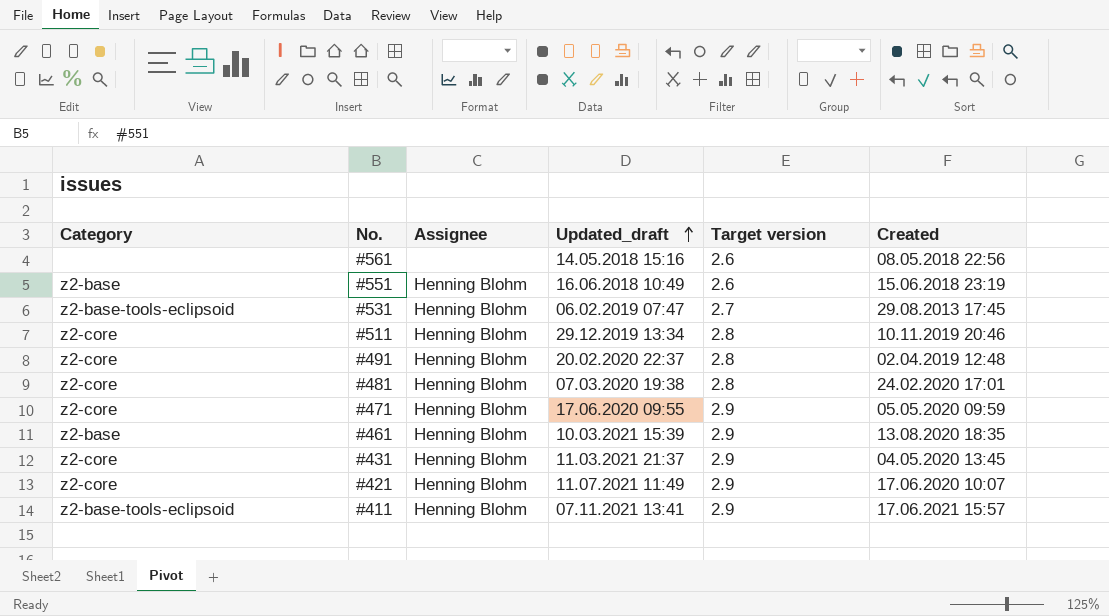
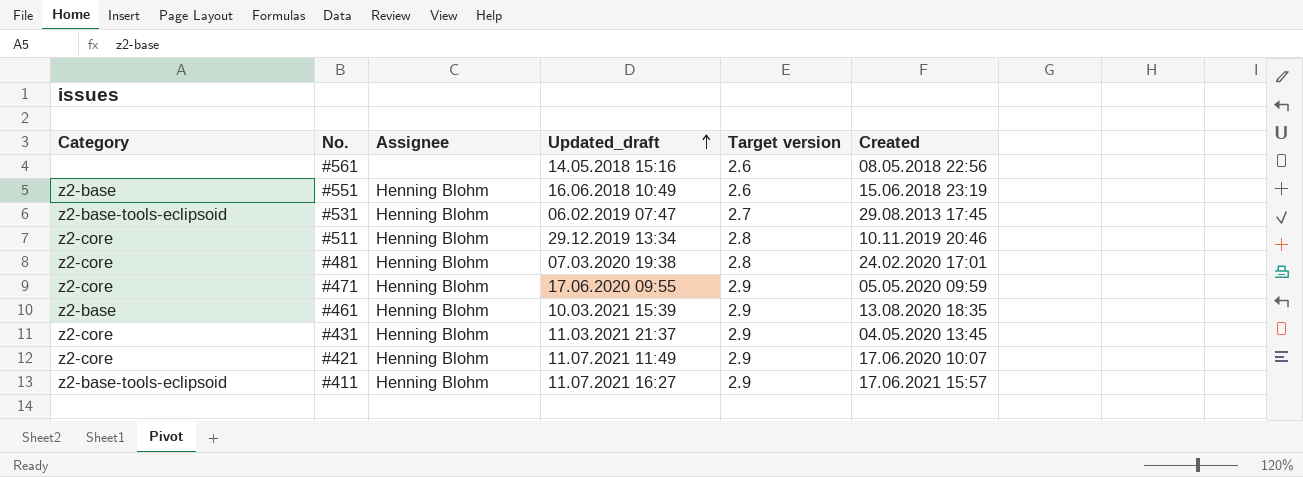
row #491: z2-core | Henning Blohm | 20.02.2020 22:37 | 2.8 | 02.04.2019 12:48 -> none
#411 | Updated_draft: 07.11.2021 13:41 -> 11.07.2021 16:27

